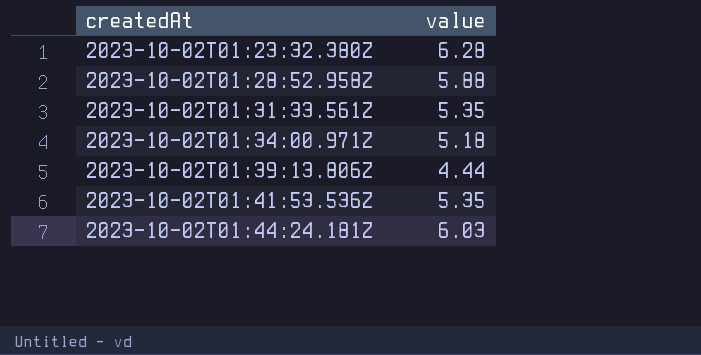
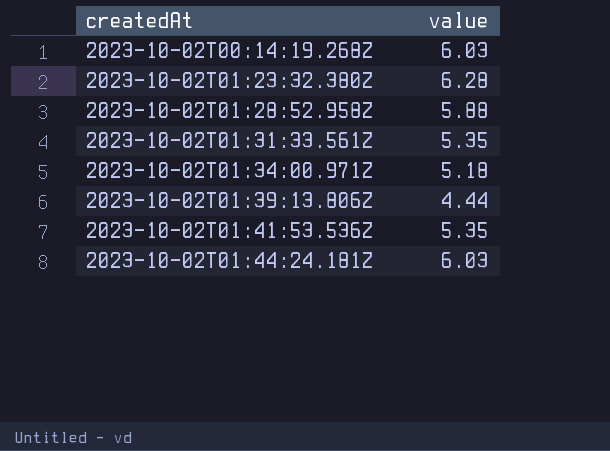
row 2023-10-02T00:14:19.268Z: none -> 6.03

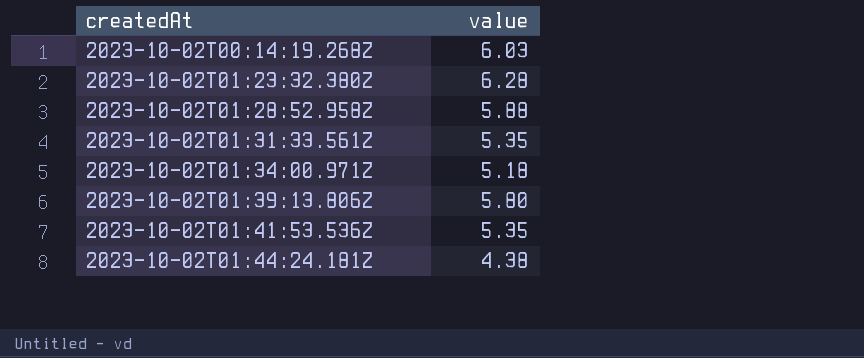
2023-10-02T01:39:13.806Z | value: 4.44 -> 5.80
2023-10-02T01:44:24.181Z | value: 6.03 -> 4.38

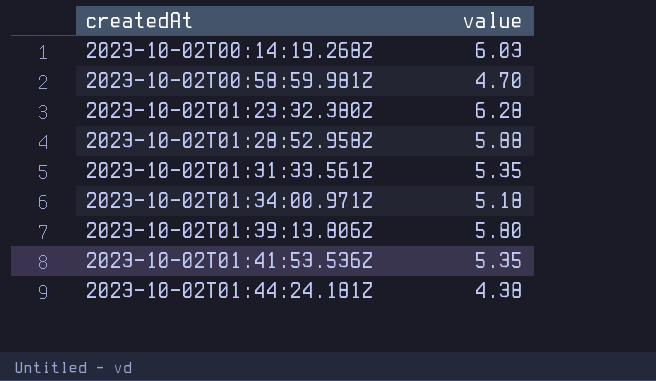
row 2023-10-02T00:58:59.981Z: none -> 4.70

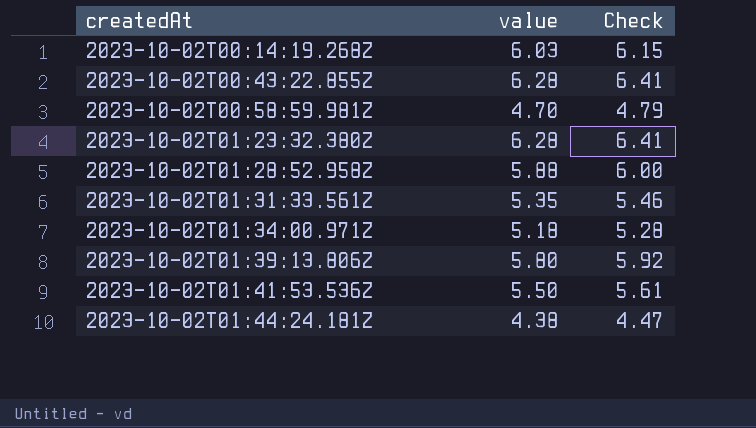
column Check | formula: none -> [value] * 1.02
row 2023-10-02T00:43:22.855Z: none -> 6.28 | 6.41
2023-10-02T01:41:53.536Z | value: 5.35 -> 5.50

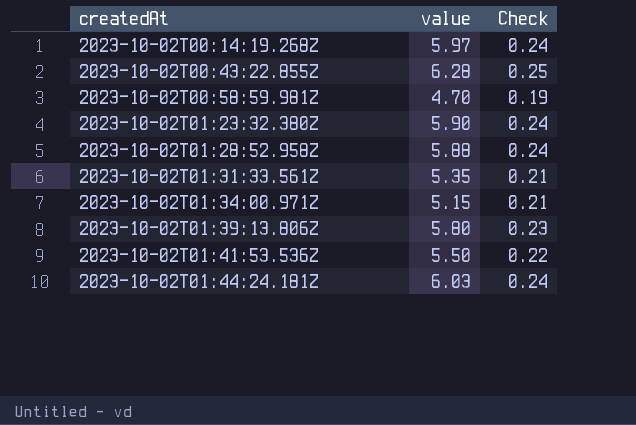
column Check | formula: [value] * 1.02 -> [value] * 0.04
2023-10-02T00:14:19.268Z | value: 6.03 -> 5.97
2023-10-02T01:23:32.380Z | value: 6.28 -> 5.90
2023-10-02T01:34:00.971Z | value: 5.18 -> 5.15
2023-10-02T01:44:24.181Z | value: 4.38 -> 6.03

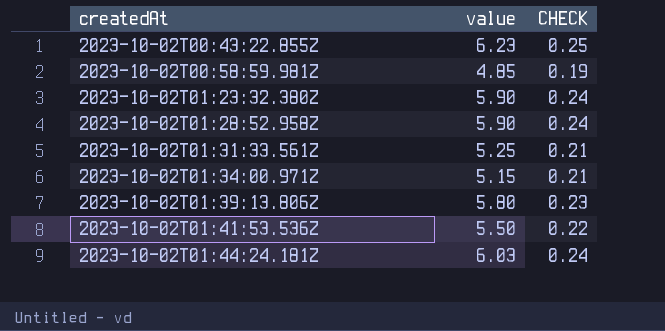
column name: Check -> CHECK
row 2023-10-02T00:14:19.268Z: 5.97 | 0.24 -> none
2023-10-02T00:43:22.855Z | value: 6.28 -> 6.23
2023-10-02T00:58:59.981Z | value: 4.70 -> 4.85
2023-10-02T01:28:52.958Z | value: 5.88 -> 5.90
2023-10-02T01:31:33.561Z | value: 5.35 -> 5.25

